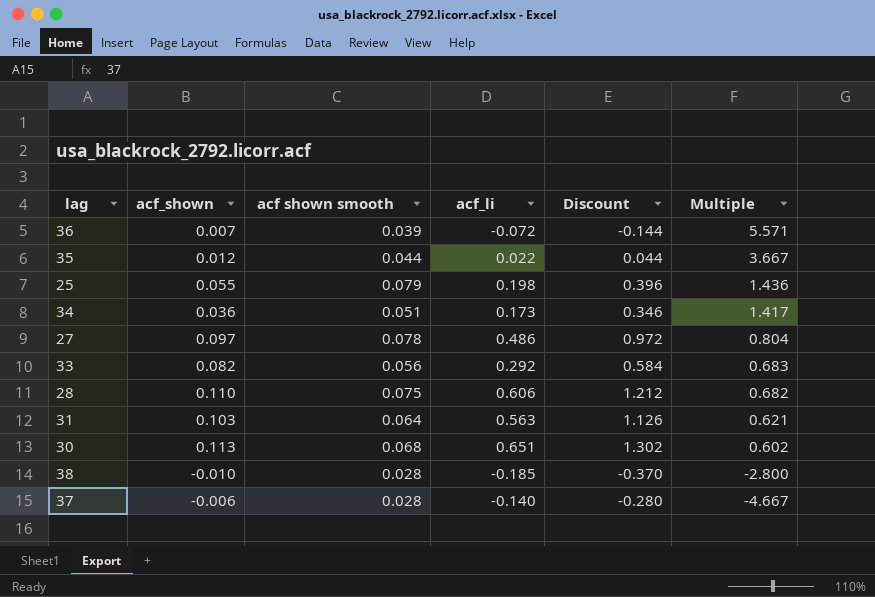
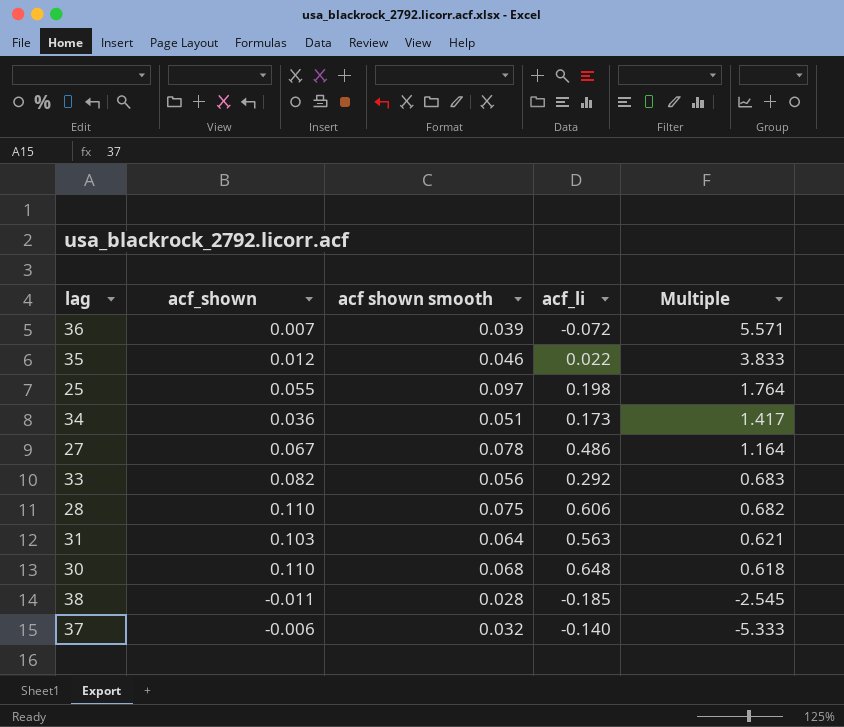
column Discount | formula: [acf_li] * 2 -> none
35 | acf shown smooth: 0.044 -> 0.046
35 | Multiple: 3.667 -> 3.833
25 | acf shown smooth: 0.079 -> 0.097
25 | Multiple: 1.436 -> 1.764
27 | acf_shown: 0.097 -> 0.067
27 | Multiple: 0.804 -> 1.164
30 | acf_shown: 0.113 -> 0.110
30 | acf_li: 0.651 -> 0.648
30 | Multiple: 0.602 -> 0.618
38 | acf_shown: -0.010 -> -0.011
38 | Multiple: -2.800 -> -2.545
37 | acf shown smooth: 0.028 -> 0.032
37 | Multiple: -4.667 -> -5.333

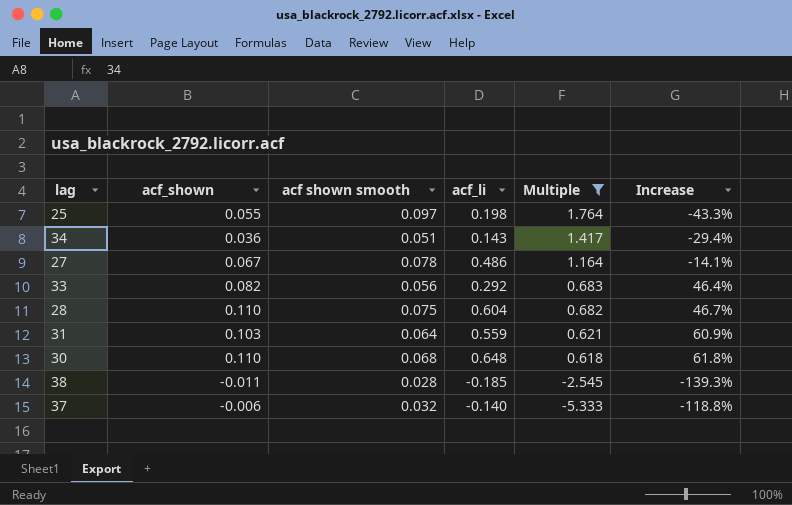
filter: none -> Multiple <= 1.764
column Increase | formula: none -> ([acf_shown] - [acf shown smooth]) / [acf shown smooth]
34 | acf_li: 0.173 -> 0.143
28 | acf_li: 0.606 -> 0.604
31 | acf_li: 0.563 -> 0.559

